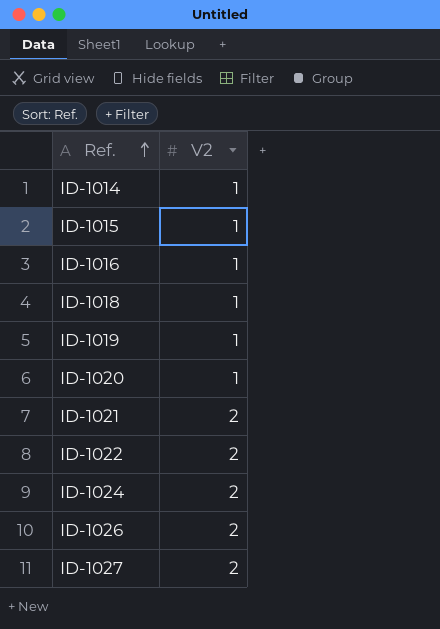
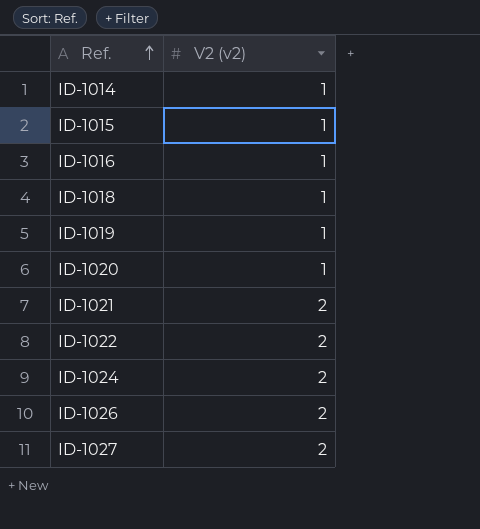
column name: V2 -> V2 (v2)

